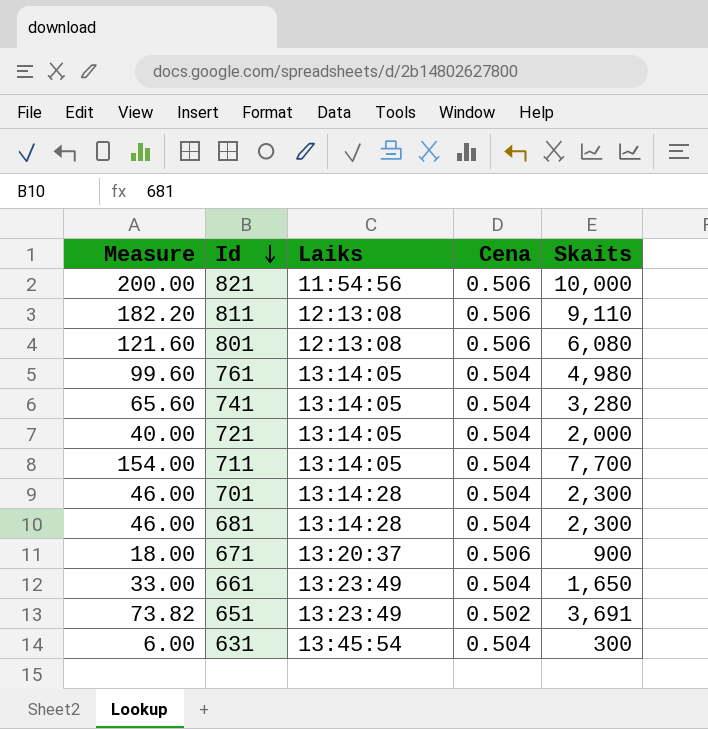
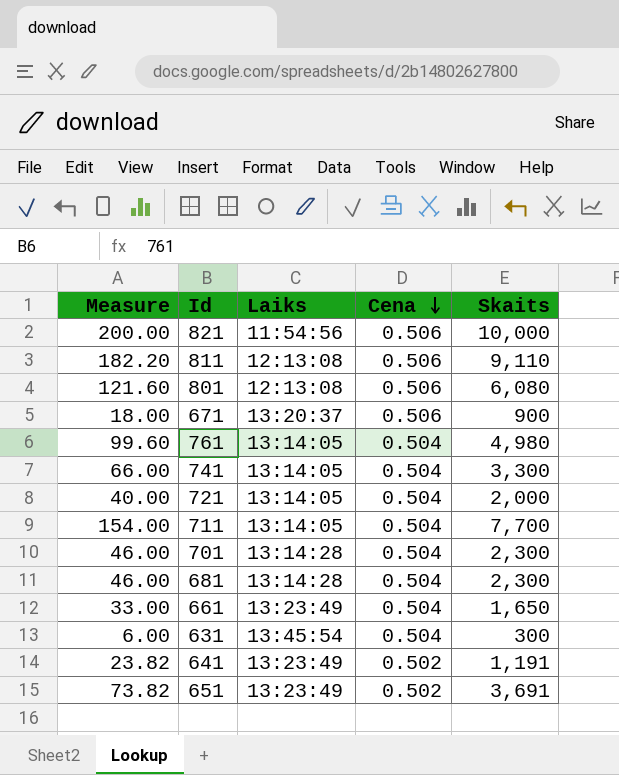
row order: Id descending -> Cena descending
741 | Measure: 65.60 -> 66.00
741 | Skaits: 3,280 -> 3,300
row 641: none -> 23.82 | 13:23:49 | 0.502 | 1,191

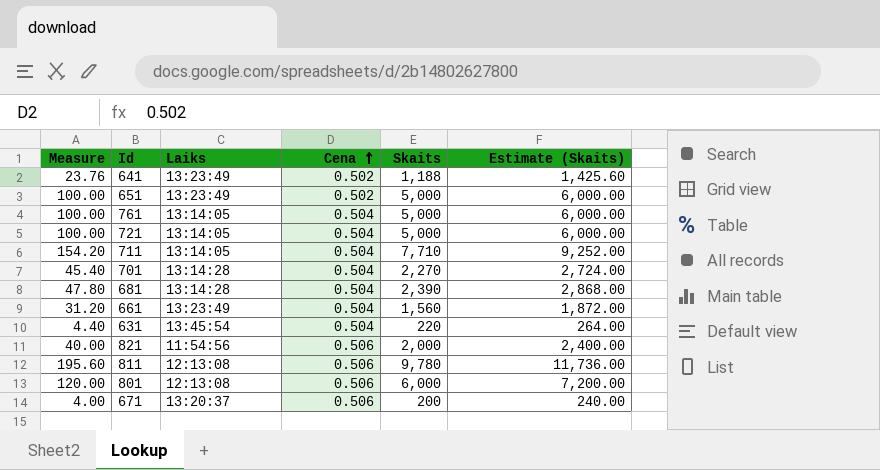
row order: Cena descending -> Cena ascending
column Estimate (Skaits) | formula: none -> [Skaits] * 1.2
row 741: 66.00 | 13:14:05 | 0.504 | 3,300 -> none
641 | Measure: 23.82 -> 23.76
641 | Skaits: 1,191 -> 1,188
651 | Measure: 73.82 -> 100.00
651 | Skaits: 3,691 -> 5,000
761 | Measure: 99.60 -> 100.00
761 | Skaits: 4,980 -> 5,000
721 | Measure: 40.00 -> 100.00
721 | Skaits: 2,000 -> 5,000
711 | Measure: 154.00 -> 154.20
711 | Skaits: 7,700 -> 7,710
701 | Measure: 46.00 -> 45.40
701 | Skaits: 2,300 -> 2,270
681 | Measure: 46.00 -> 47.80
681 | Skaits: 2,300 -> 2,390
661 | Measure: 33.00 -> 31.20
661 | Skaits: 1,650 -> 1,560
631 | Measure: 6.00 -> 4.40
631 | Skaits: 300 -> 220
821 | Measure: 200.00 -> 40.00
821 | Skaits: 10,000 -> 2,000
811 | Measure: 182.20 -> 195.60
811 | Skaits: 9,110 -> 9,780
801 | Measure: 121.60 -> 120.00
801 | Skaits: 6,080 -> 6,000
671 | Measure: 18.00 -> 4.00
671 | Skaits: 900 -> 200

